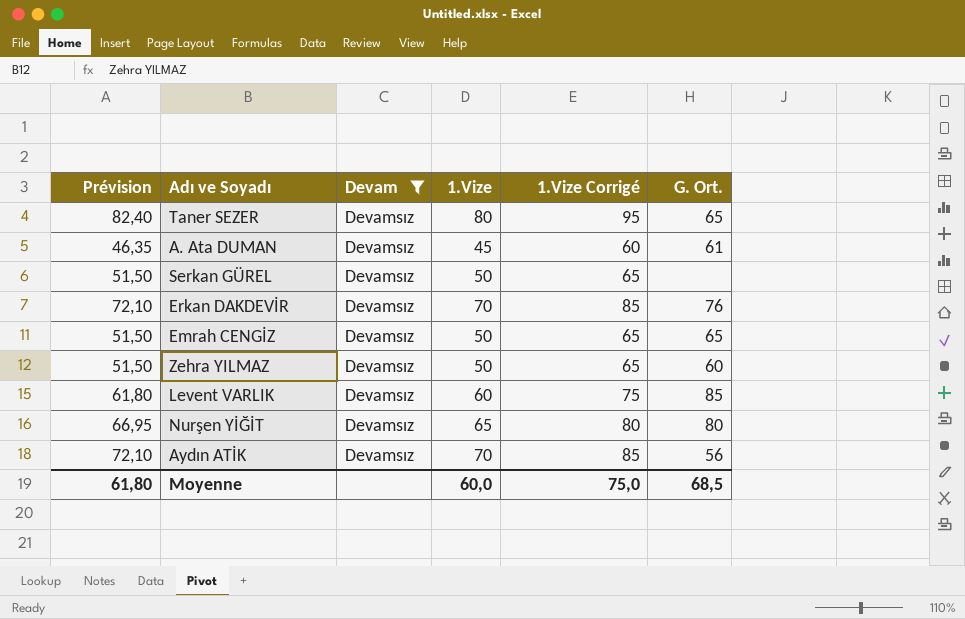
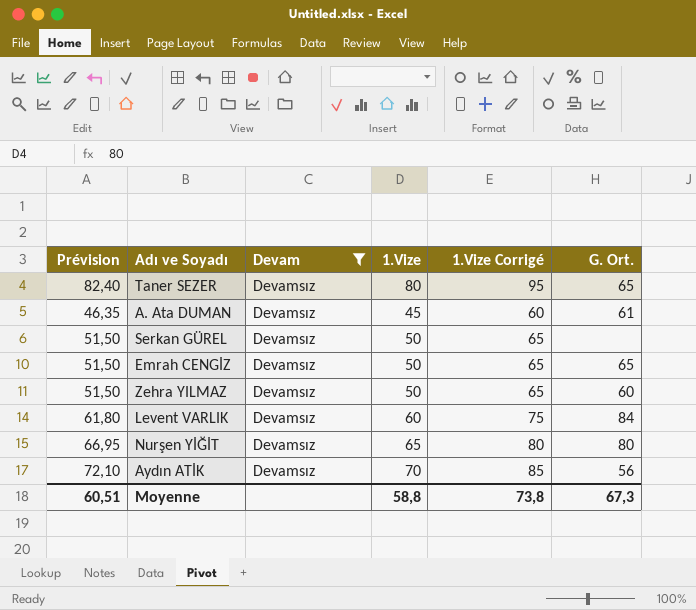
row Erkan DAKDEVİR: 72,10 | Devamsız | 70 | 85 | 76 -> none
Levent VARLIK | G. Ort.: 85 -> 84
Moyenne | Prévision: 61,80 -> 60,51
Moyenne | 1.Vize: 60,0 -> 58,8
Moyenne | 1.Vize Corrigé: 75,0 -> 73,8
Moyenne | G. Ort.: 68,5 -> 67,3

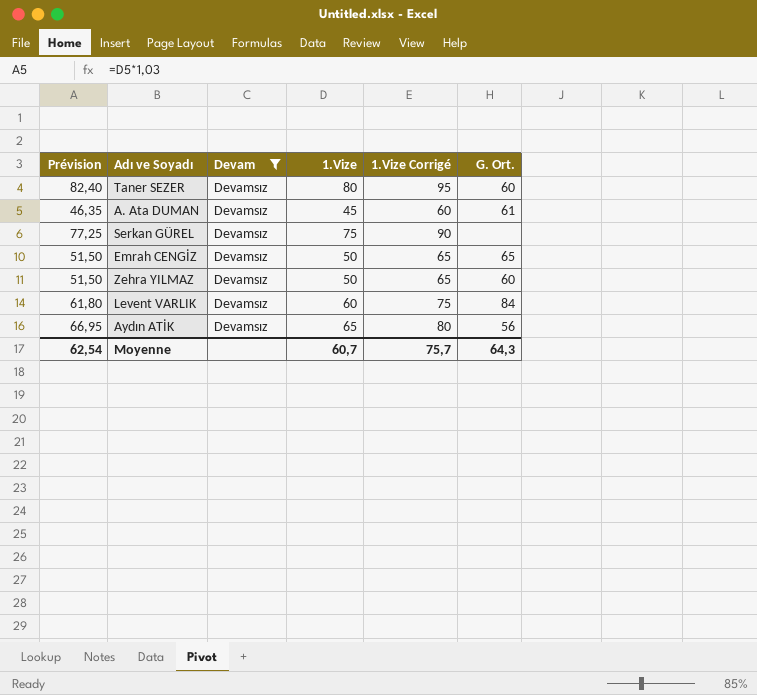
row Nurşen YİĞİT: 66,95 | Devamsız | 65 | 80 | 80 -> none
Taner SEZER | G. Ort.: 65 -> 60
Serkan GÜREL | Prévision: 51,50 -> 77,25
Serkan GÜREL | 1.Vize: 50 -> 75
Serkan GÜREL | 1.Vize Corrigé: 65 -> 90
Aydın ATİK | Prévision: 72,10 -> 66,95
Aydın ATİK | 1.Vize: 70 -> 65
Aydın ATİK | 1.Vize Corrigé: 85 -> 80
Moyenne | Prévision: 60,51 -> 62,54
Moyenne | 1.Vize: 58,8 -> 60,7
Moyenne | 1.Vize Corrigé: 73,8 -> 75,7
Moyenne | G. Ort.: 67,3 -> 64,3

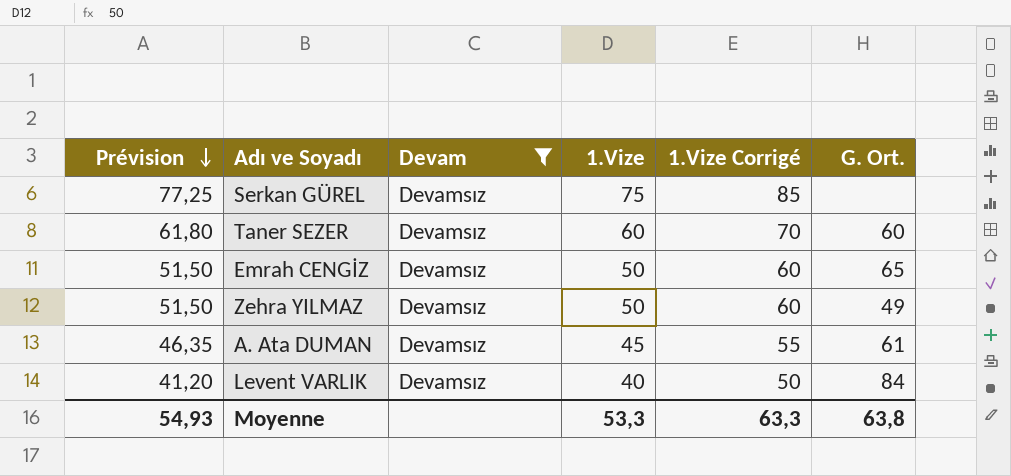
row order: none -> Prévision descending
column 1.Vize Corrigé | formula: [1.Vize] + 15 -> [1.Vize] + 10
row Aydın ATİK: 66,95 | Devamsız | 65 | 80 | 56 -> none
Taner SEZER | Prévision: 82,40 -> 61,80
Taner SEZER | 1.Vize: 80 -> 60
Zehra YILMAZ | G. Ort.: 60 -> 49
Levent VARLIK | Prévision: 61,80 -> 41,20
Levent VARLIK | 1.Vize: 60 -> 40
Moyenne | Prévision: 62,54 -> 54,93
Moyenne | 1.Vize: 60,7 -> 53,3
Moyenne | 1.Vize Corrigé: 75,7 -> 63,3
Moyenne | G. Ort.: 64,3 -> 63,8

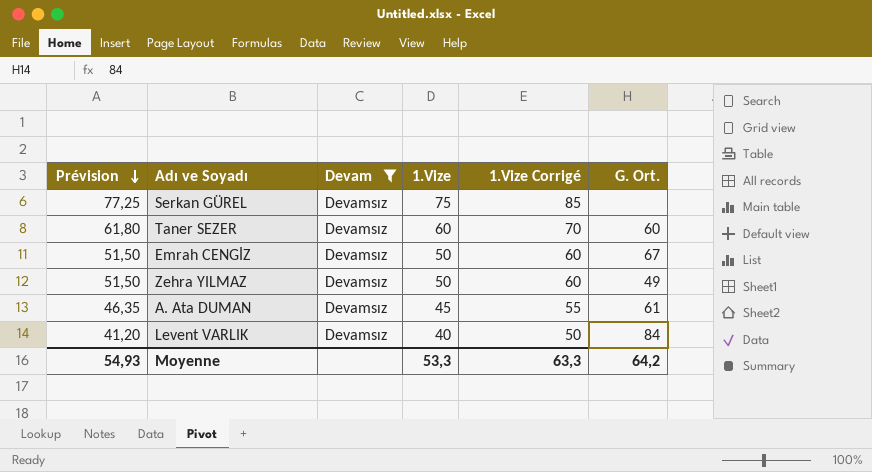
Emrah CENGİZ | G. Ort.: 65 -> 67
Moyenne | G. Ort.: 63,8 -> 64,2

